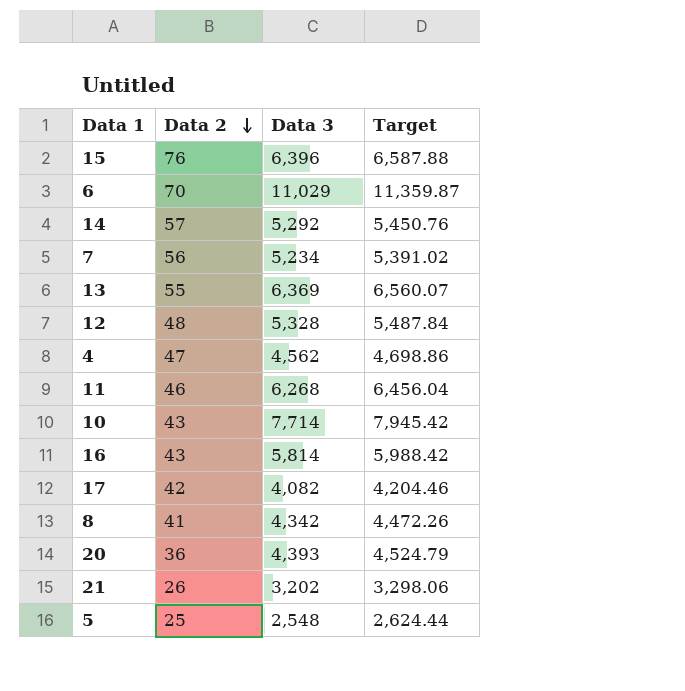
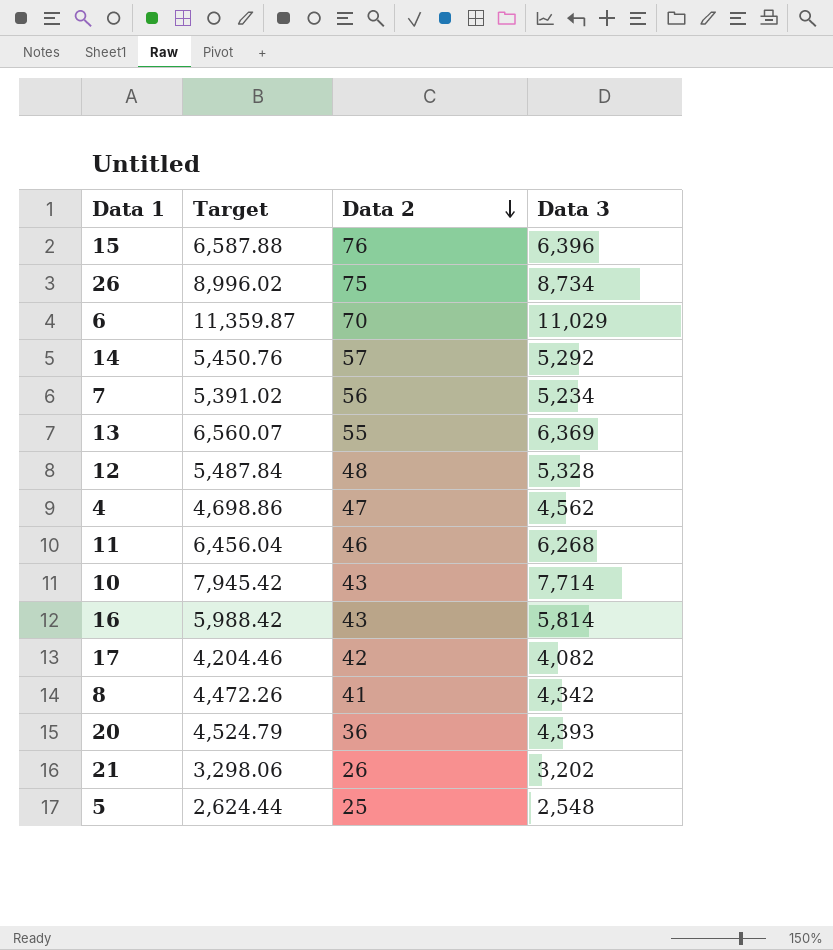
column Target | position: 4 -> 2
row 26: none -> 8,996.02 | 75 | 8,734

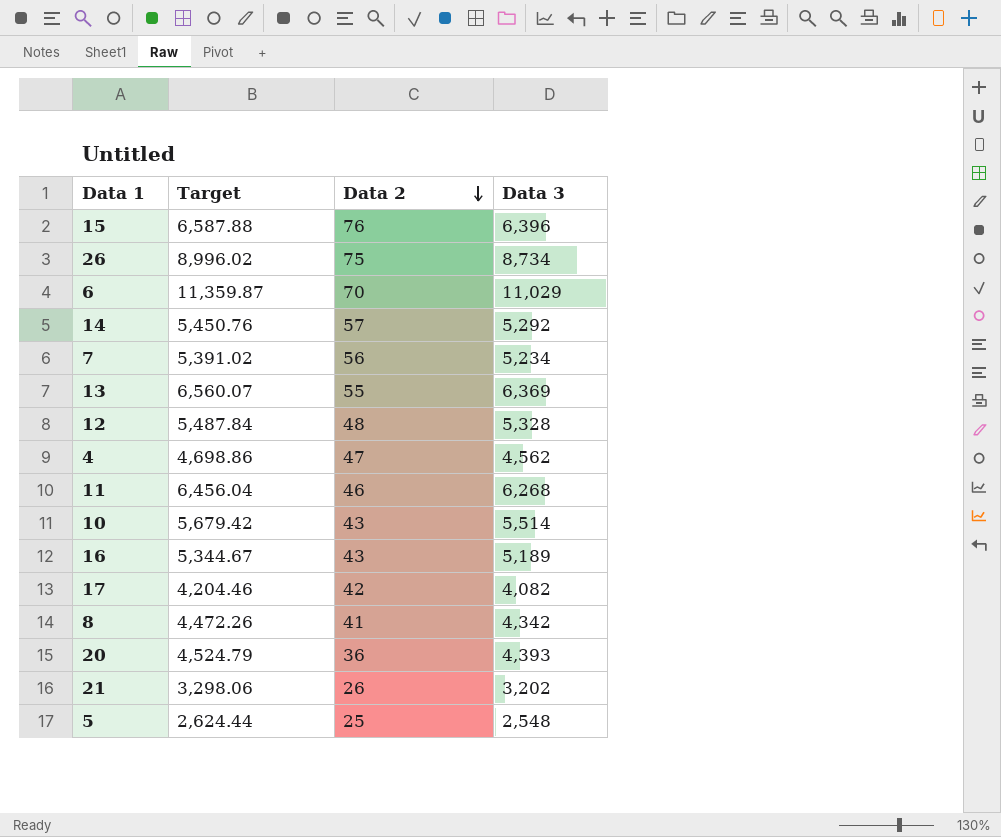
10 | Target: 7,945.42 -> 5,679.42
10 | Data 3: 7,714 -> 5,514
16 | Target: 5,988.42 -> 5,344.67
16 | Data 3: 5,814 -> 5,189

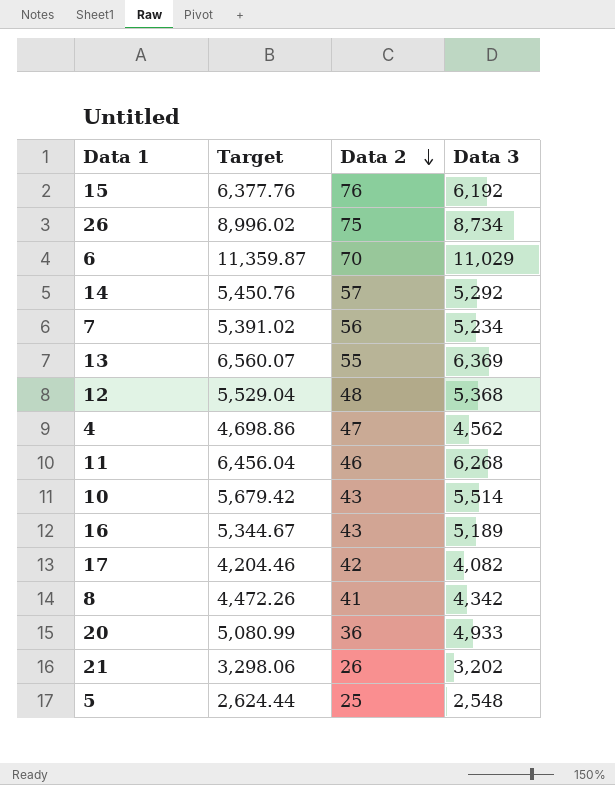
15 | Target: 6,587.88 -> 6,377.76
15 | Data 3: 6,396 -> 6,192
12 | Target: 5,487.84 -> 5,529.04
12 | Data 3: 5,328 -> 5,368
20 | Target: 4,524.79 -> 5,080.99
20 | Data 3: 4,393 -> 4,933

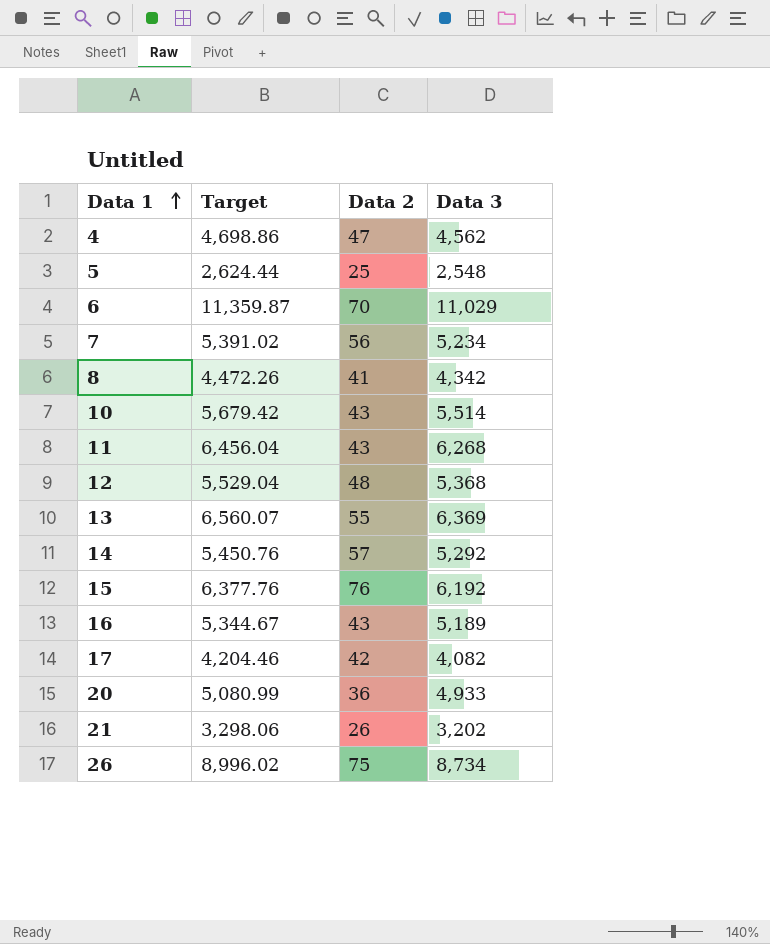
row order: Data 2 descending -> Data 1 ascending
11 | Data 2: 46 -> 43

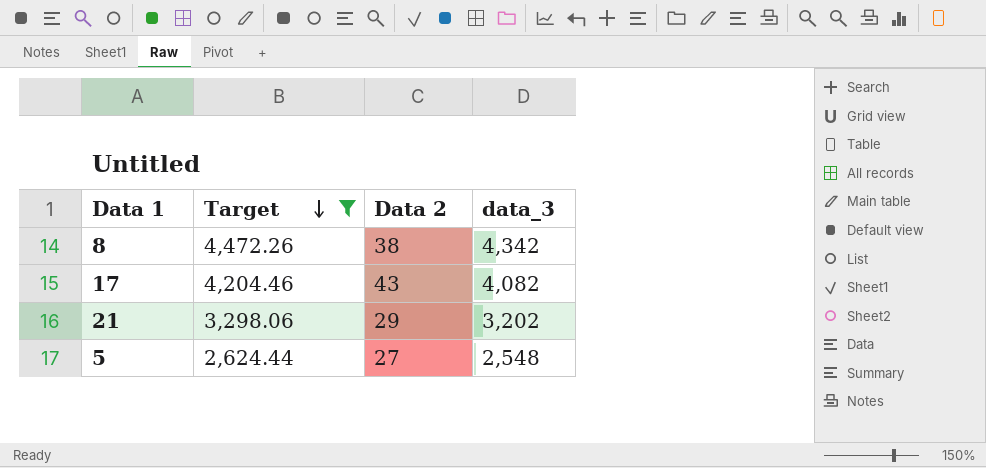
filter: none -> Target <= 4,472.26
row order: Data 1 ascending -> Target descending
column name: Data 3 -> data_3
8 | Data 2: 41 -> 38
17 | Data 2: 42 -> 43
21 | Data 2: 26 -> 29
5 | Data 2: 25 -> 27

